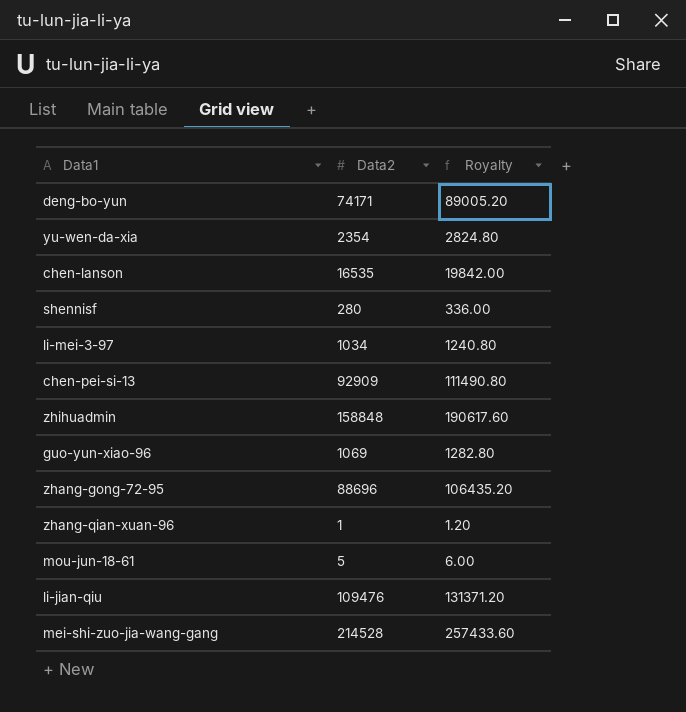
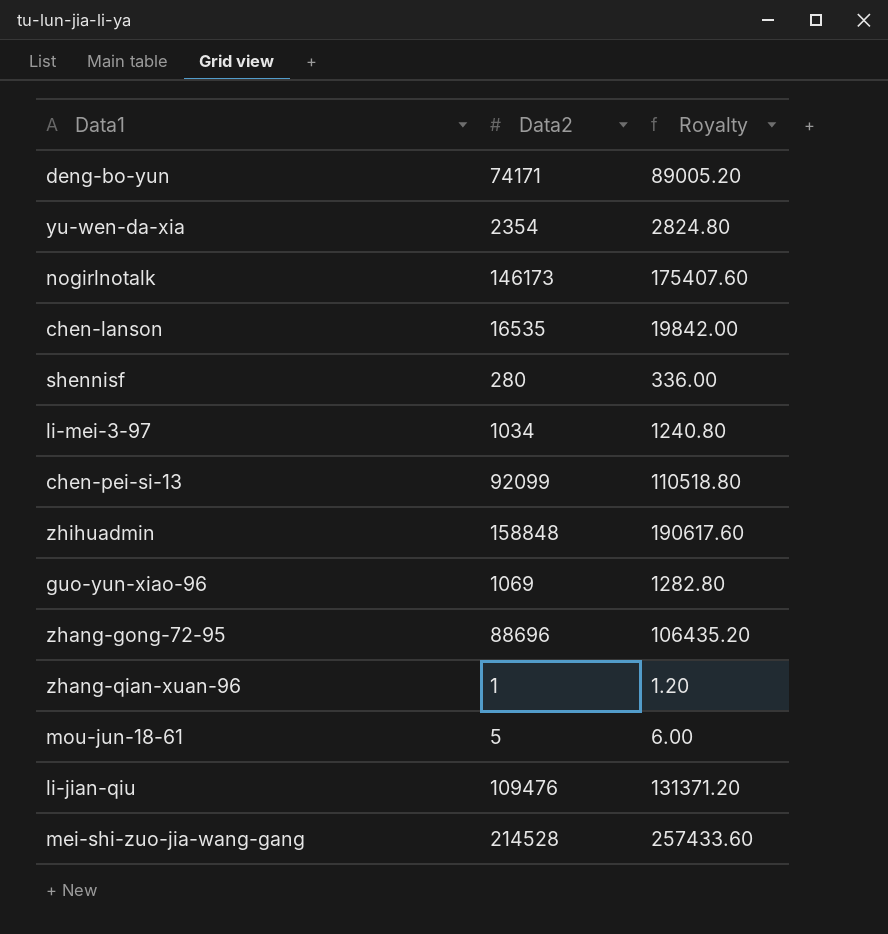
row nogirlnotalk: none -> 146173 | 175407.60
chen-pei-si-13 | Data2: 92909 -> 92099
chen-pei-si-13 | Royalty: 111490.80 -> 110518.80

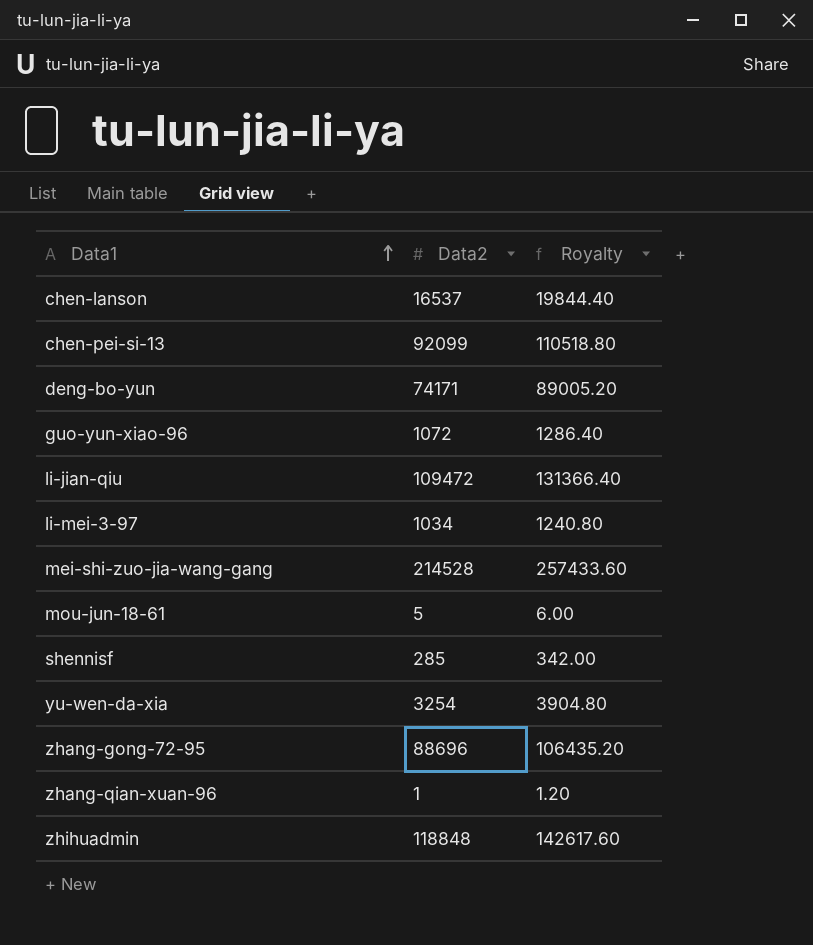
row order: none -> Data1 ascending
row nogirlnotalk: 146173 | 175407.60 -> none
chen-lanson | Data2: 16535 -> 16537
chen-lanson | Royalty: 19842.00 -> 19844.40
guo-yun-xiao-96 | Data2: 1069 -> 1072
guo-yun-xiao-96 | Royalty: 1282.80 -> 1286.40
li-jian-qiu | Data2: 109476 -> 109472
li-jian-qiu | Royalty: 131371.20 -> 131366.40
shennisf | Data2: 280 -> 285
shennisf | Royalty: 336.00 -> 342.00
yu-wen-da-xia | Data2: 2354 -> 3254
yu-wen-da-xia | Royalty: 2824.80 -> 3904.80
zhihuadmin | Data2: 158848 -> 118848
zhihuadmin | Royalty: 190617.60 -> 142617.60

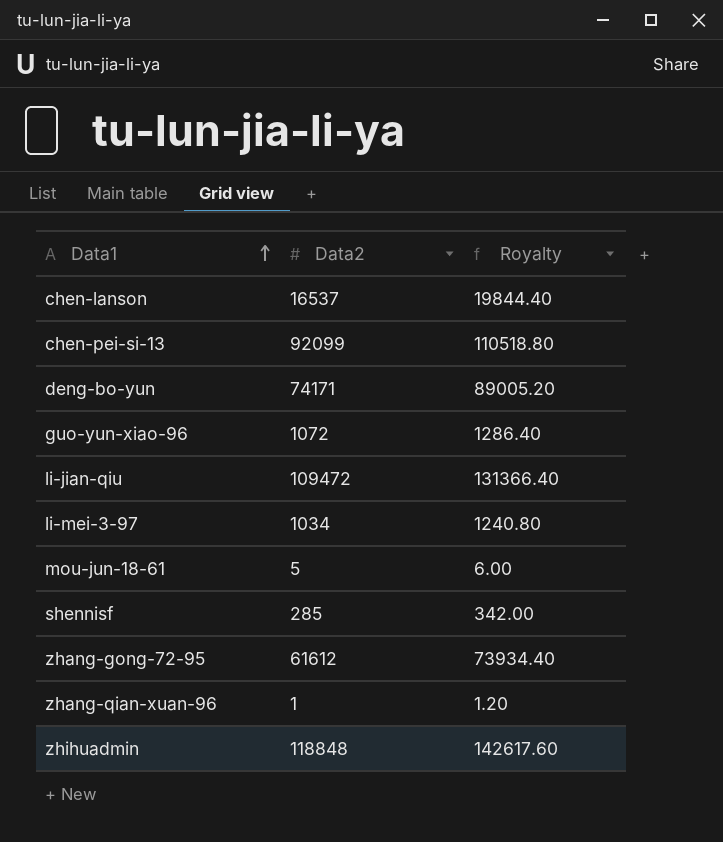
row mei-shi-zuo-jia-wang-gang: 214528 | 257433.60 -> none
row yu-wen-da-xia: 3254 | 3904.80 -> none
zhang-gong-72-95 | Data2: 88696 -> 61612
zhang-gong-72-95 | Royalty: 106435.20 -> 73934.40

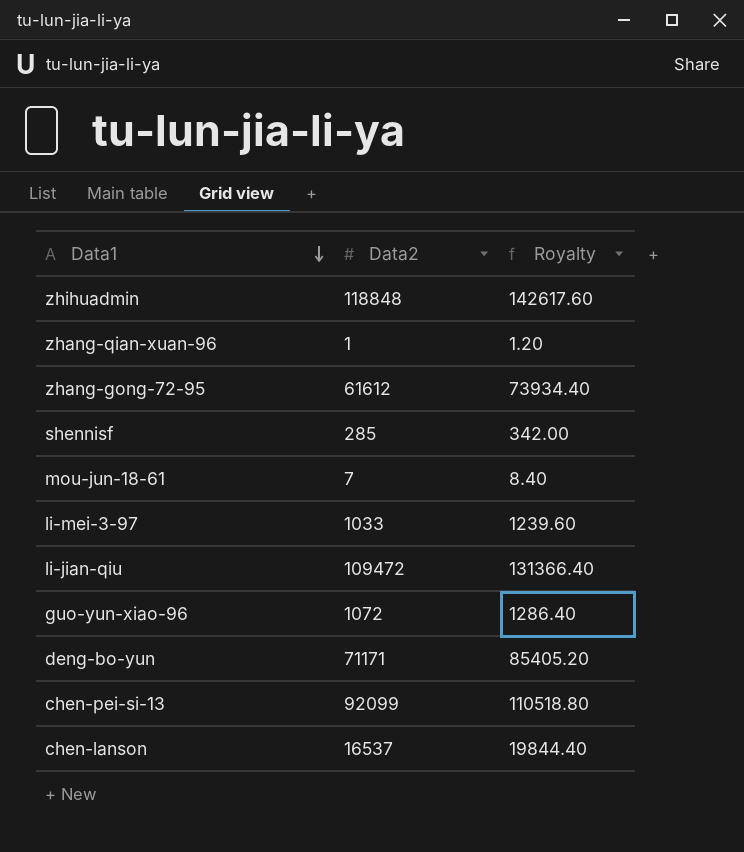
row order: Data1 ascending -> Data1 descending
mou-jun-18-61 | Data2: 5 -> 7
mou-jun-18-61 | Royalty: 6.00 -> 8.40
li-mei-3-97 | Data2: 1034 -> 1033
li-mei-3-97 | Royalty: 1240.80 -> 1239.60
deng-bo-yun | Data2: 74171 -> 71171
deng-bo-yun | Royalty: 89005.20 -> 85405.20

